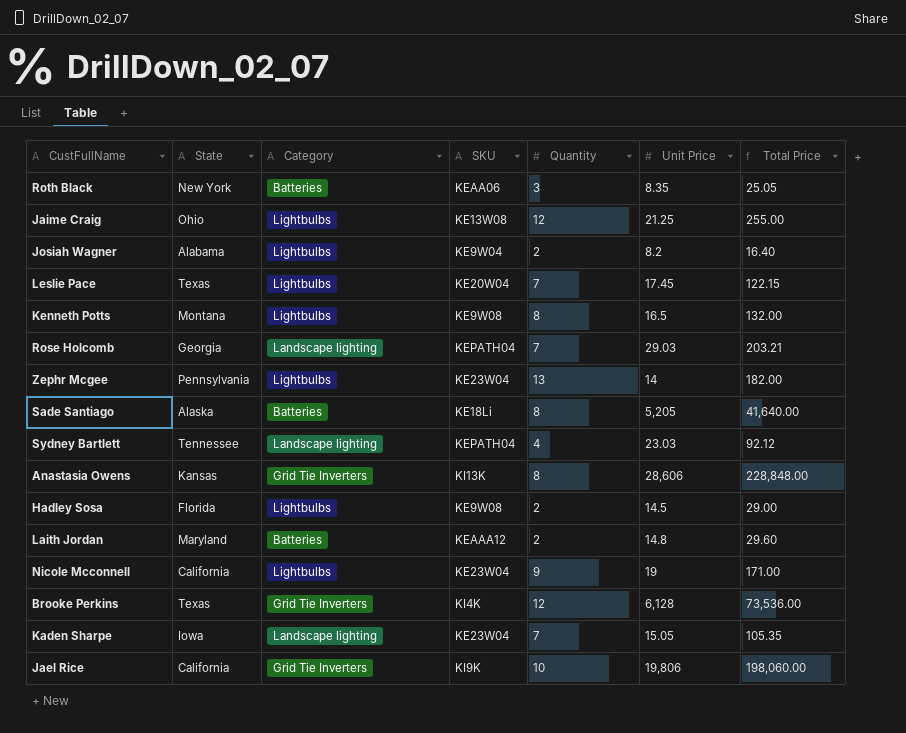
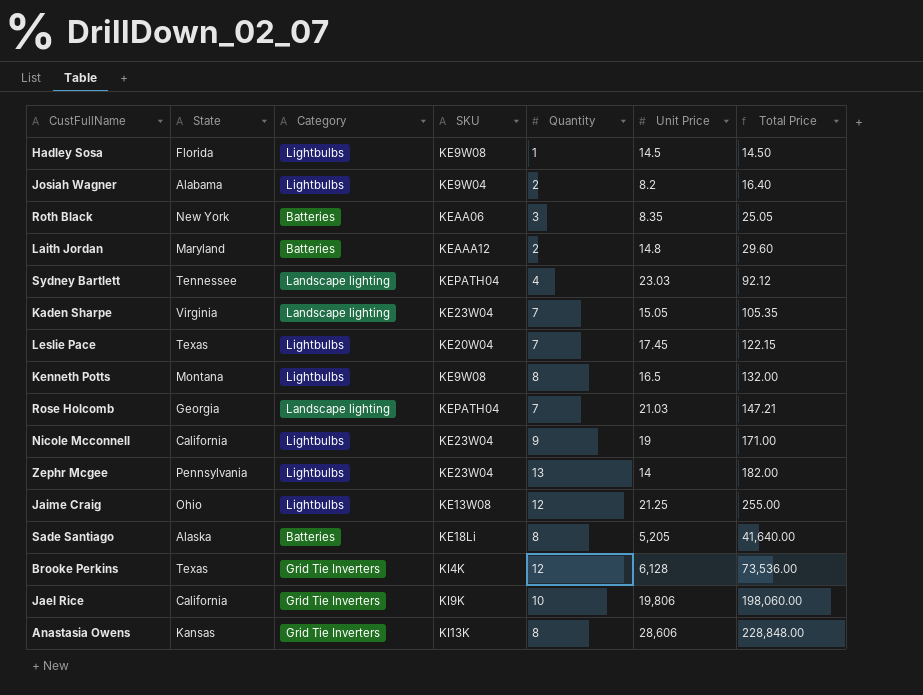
row order: none -> Total Price ascending
Hadley Sosa | Quantity: 2 -> 1
Hadley Sosa | Total Price: 29.00 -> 14.50
Kaden Sharpe | State: Iowa -> Virginia
Rose Holcomb | Unit Price: 29.03 -> 21.03
Rose Holcomb | Total Price: 203.21 -> 147.21

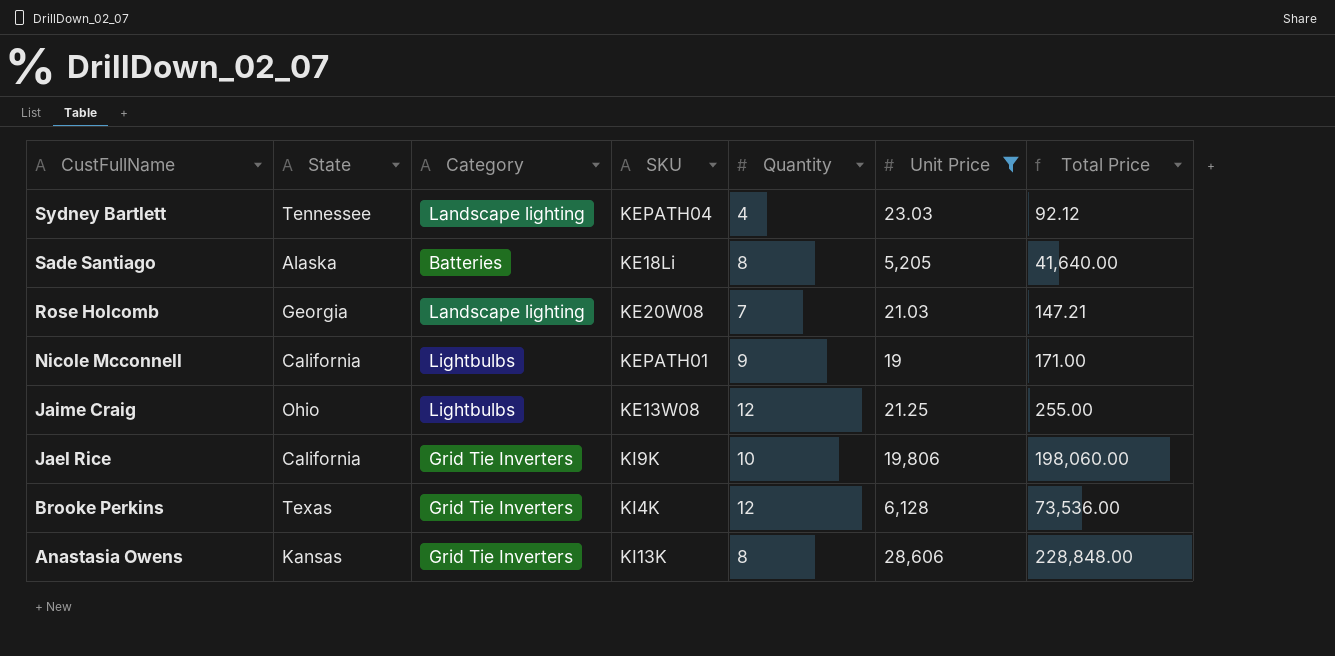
filter: none -> Unit Price >= 19
row order: Total Price ascending -> CustFullName descending
Rose Holcomb | SKU: KEPATH04 -> KE20W08
Nicole Mcconnell | SKU: KE23W04 -> KEPATH01

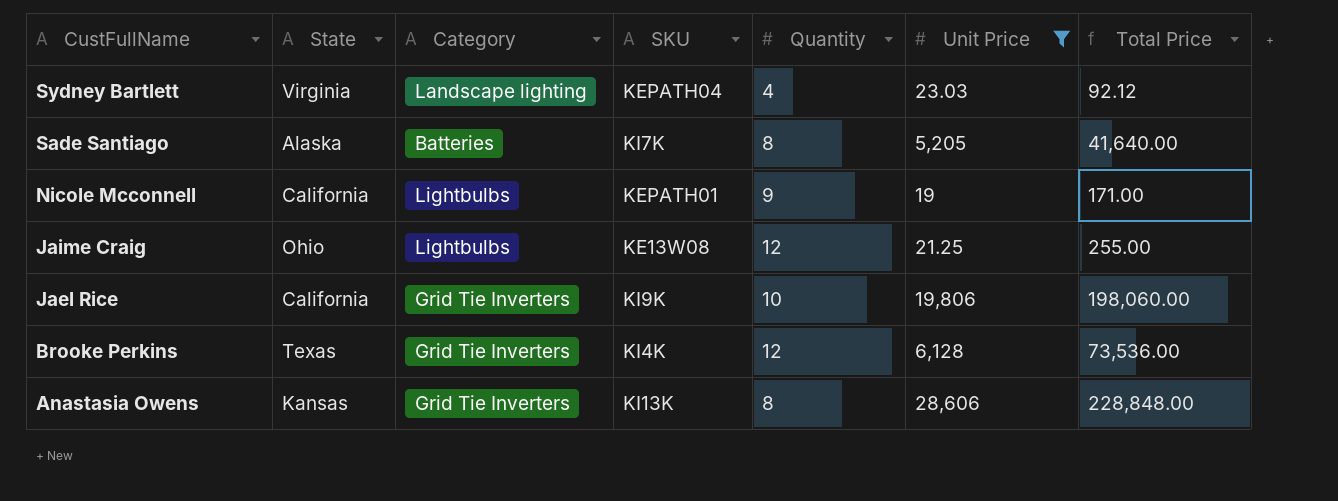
row Rose Holcomb: Georgia | Landscape lighting | KE20W08 | 7 | 21.03 | 147.21 -> none
Sydney Bartlett | State: Tennessee -> Virginia
Sade Santiago | SKU: KE18Li -> KI7K

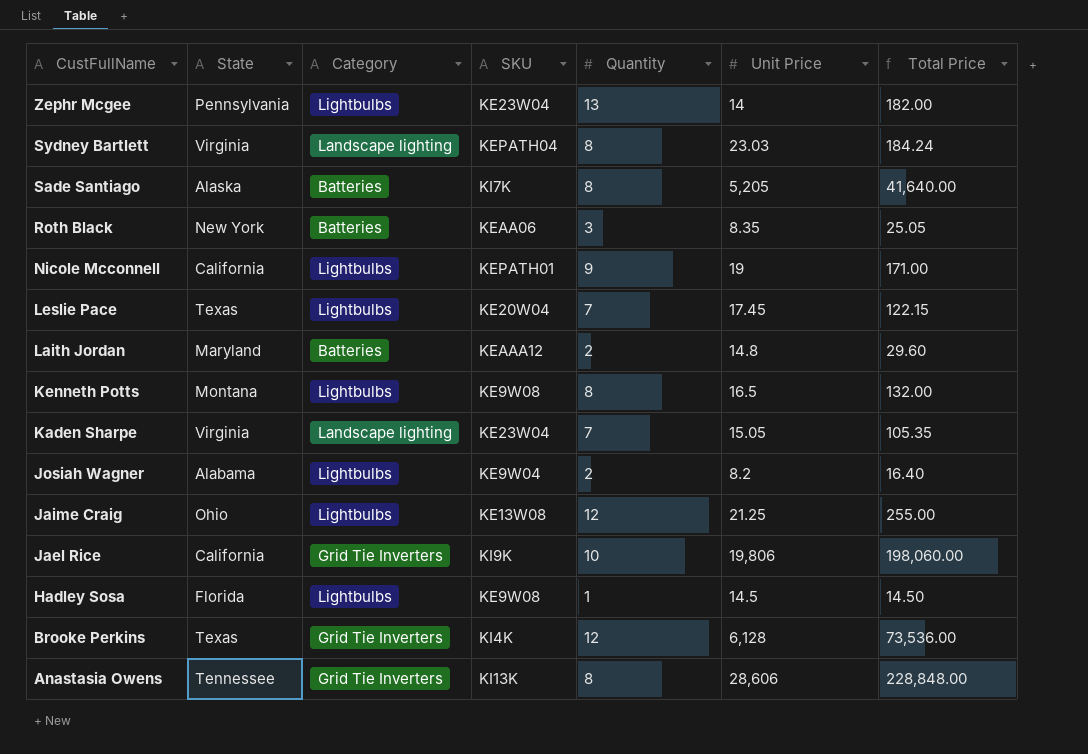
filter: Unit Price >= 19 -> none
Sydney Bartlett | Quantity: 4 -> 8
Sydney Bartlett | Total Price: 92.12 -> 184.24
Anastasia Owens | State: Kansas -> Tennessee

